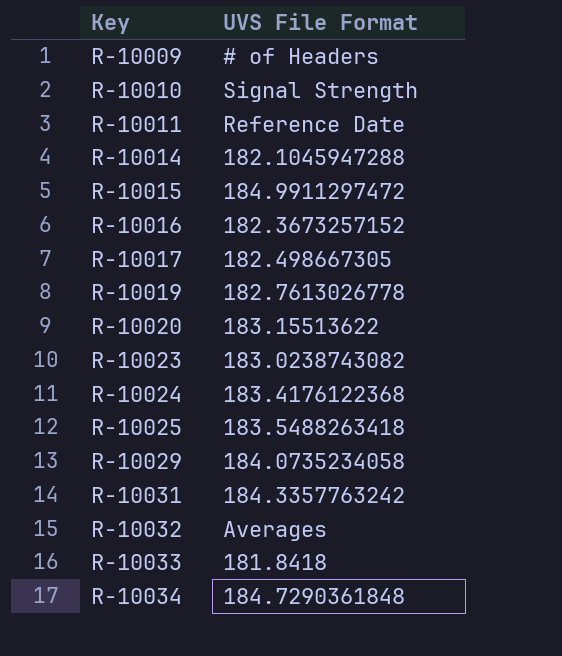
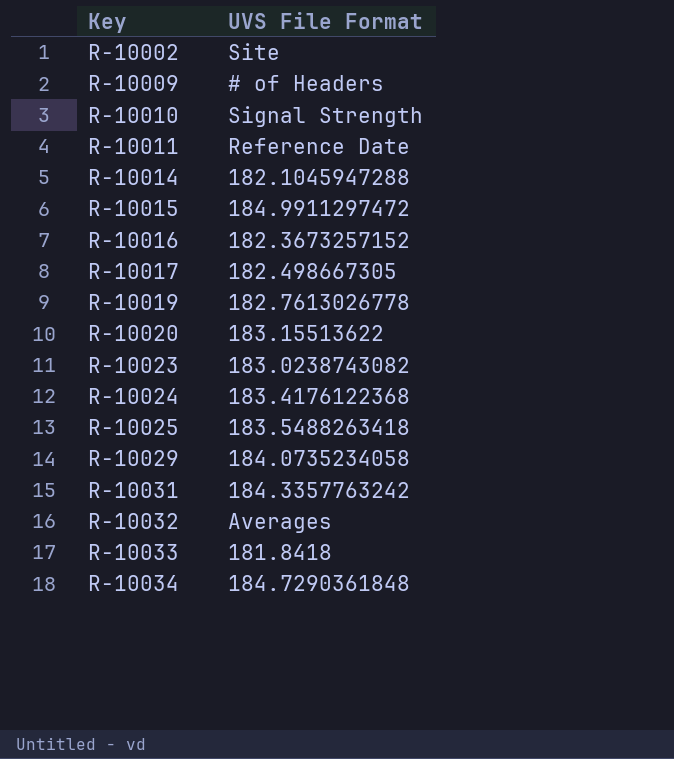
row R-10002: none -> Site

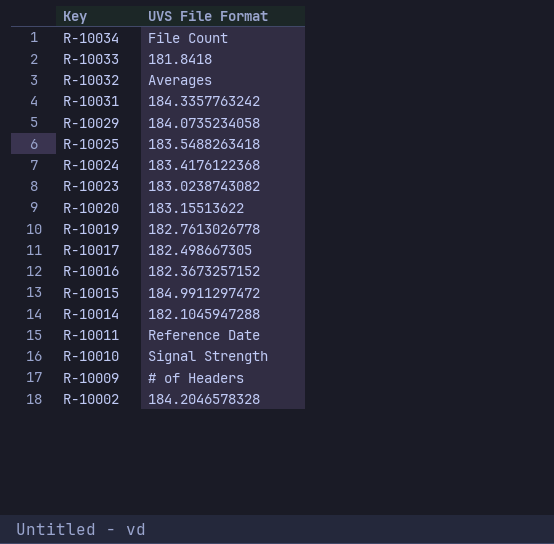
row order: Key ascending -> Key descending
R-10034 | UVS File Format: 184.7290361848 -> File Count
R-10002 | UVS File Format: Site -> 184.2046578328

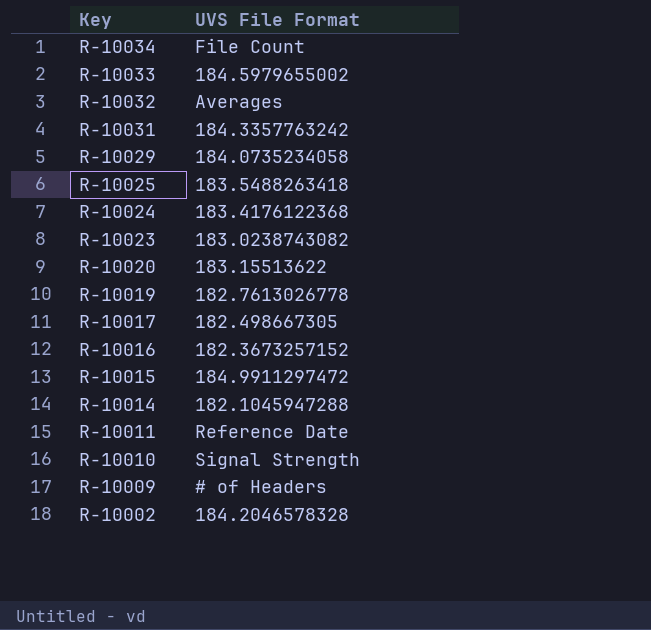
R-10033 | UVS File Format: 181.8418 -> 184.5979655002

